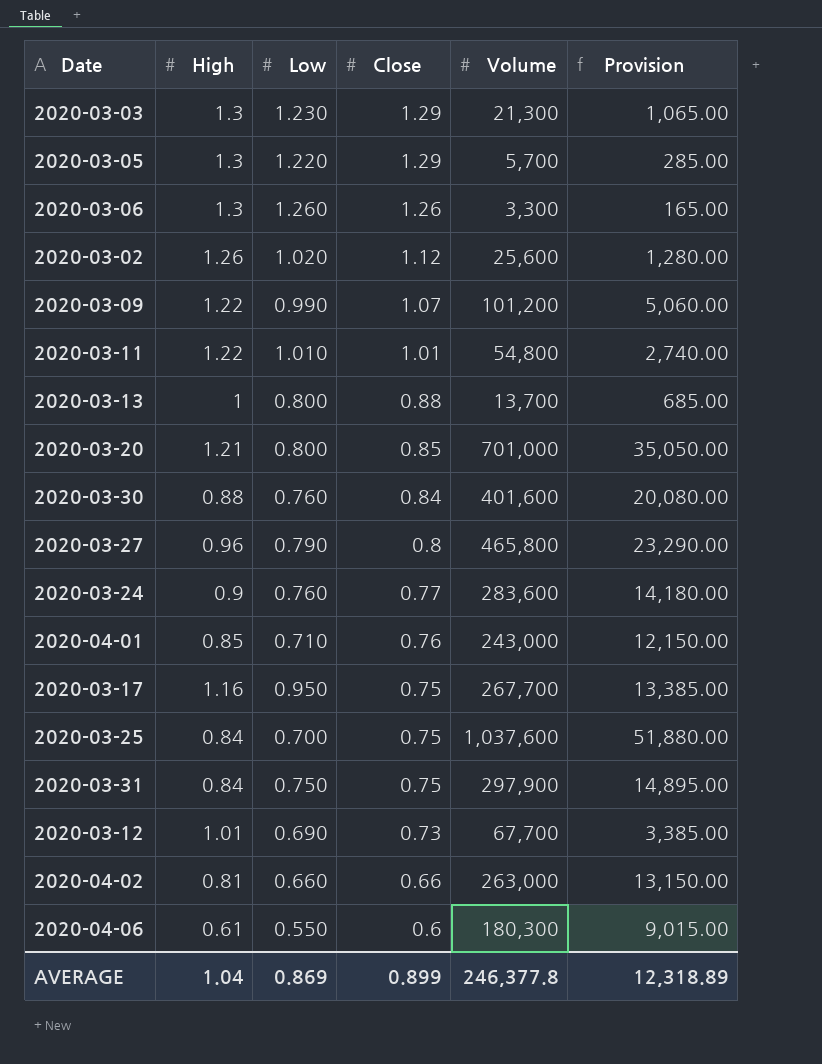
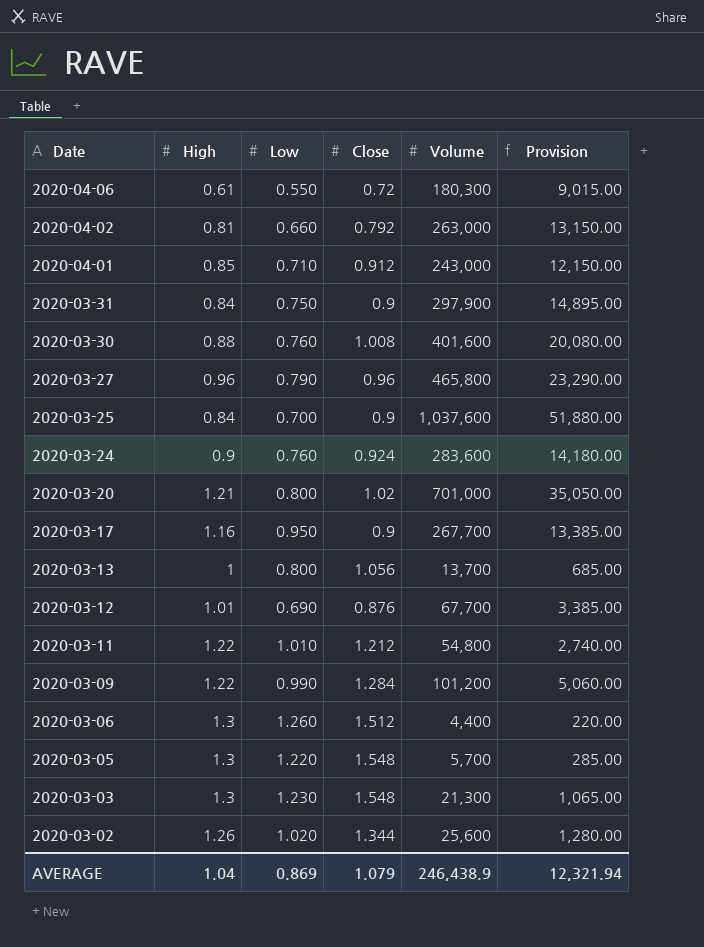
row order: Close descending -> Date descending
2020-04-06 | Close: 0.6 -> 0.72
2020-04-02 | Close: 0.66 -> 0.792
2020-04-01 | Close: 0.76 -> 0.912
2020-03-31 | Close: 0.75 -> 0.9
2020-03-30 | Close: 0.84 -> 1.008
2020-03-27 | Close: 0.8 -> 0.96
2020-03-25 | Close: 0.75 -> 0.9
2020-03-24 | Close: 0.77 -> 0.924
2020-03-20 | Close: 0.85 -> 1.02
2020-03-17 | Close: 0.75 -> 0.9
2020-03-13 | Close: 0.88 -> 1.056
2020-03-12 | Close: 0.73 -> 0.876
2020-03-11 | Close: 1.01 -> 1.212
2020-03-09 | Close: 1.07 -> 1.284
2020-03-06 | Close: 1.26 -> 1.512
2020-03-06 | Volume: 3,300 -> 4,400
2020-03-06 | Provision: 165.00 -> 220.00
2020-03-05 | Close: 1.29 -> 1.548
2020-03-03 | Close: 1.29 -> 1.548
2020-03-02 | Close: 1.12 -> 1.344
AVERAGE | Close: 0.899 -> 1.079
AVERAGE | Volume: 246,377.8 -> 246,438.9
AVERAGE | Provision: 12,318.89 -> 12,321.94

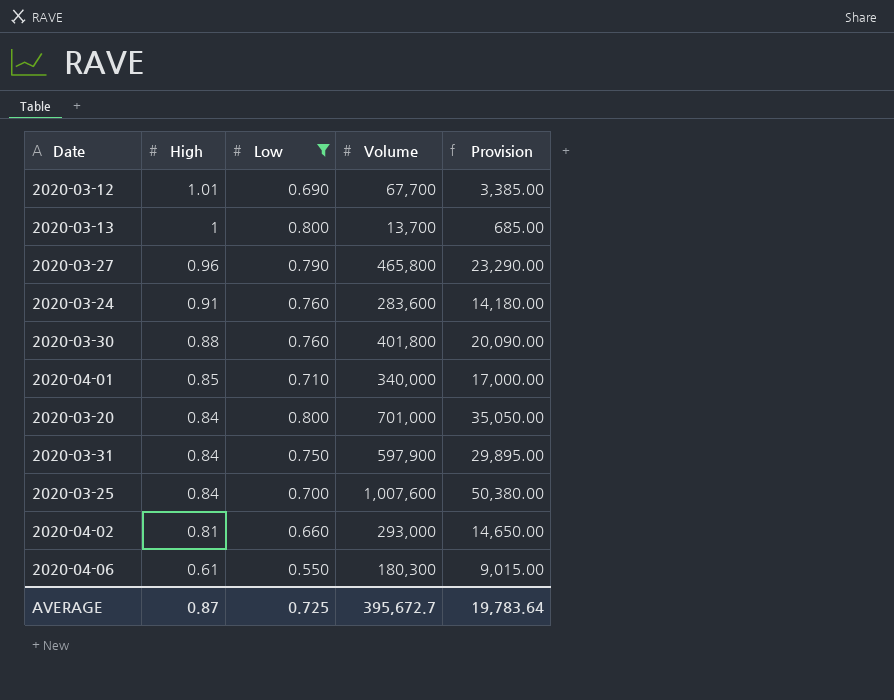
filter: none -> Low <= 0.800
row order: Date descending -> High descending
column Close | position: 4 -> none
2020-03-24 | High: 0.9 -> 0.91
2020-03-30 | Volume: 401,600 -> 401,800
2020-03-30 | Provision: 20,080.00 -> 20,090.00
2020-04-01 | Volume: 243,000 -> 340,000
2020-04-01 | Provision: 12,150.00 -> 17,000.00
2020-03-20 | High: 1.21 -> 0.84
2020-03-31 | Volume: 297,900 -> 597,900
2020-03-31 | Provision: 14,895.00 -> 29,895.00
2020-03-25 | Volume: 1,037,600 -> 1,007,600
2020-03-25 | Provision: 51,880.00 -> 50,380.00
2020-04-02 | Volume: 263,000 -> 293,000
2020-04-02 | Provision: 13,150.00 -> 14,650.00
AVERAGE | High: 1.04 -> 0.87
AVERAGE | Low: 0.869 -> 0.725
AVERAGE | Volume: 246,438.9 -> 395,672.7
AVERAGE | Provision: 12,321.94 -> 19,783.64

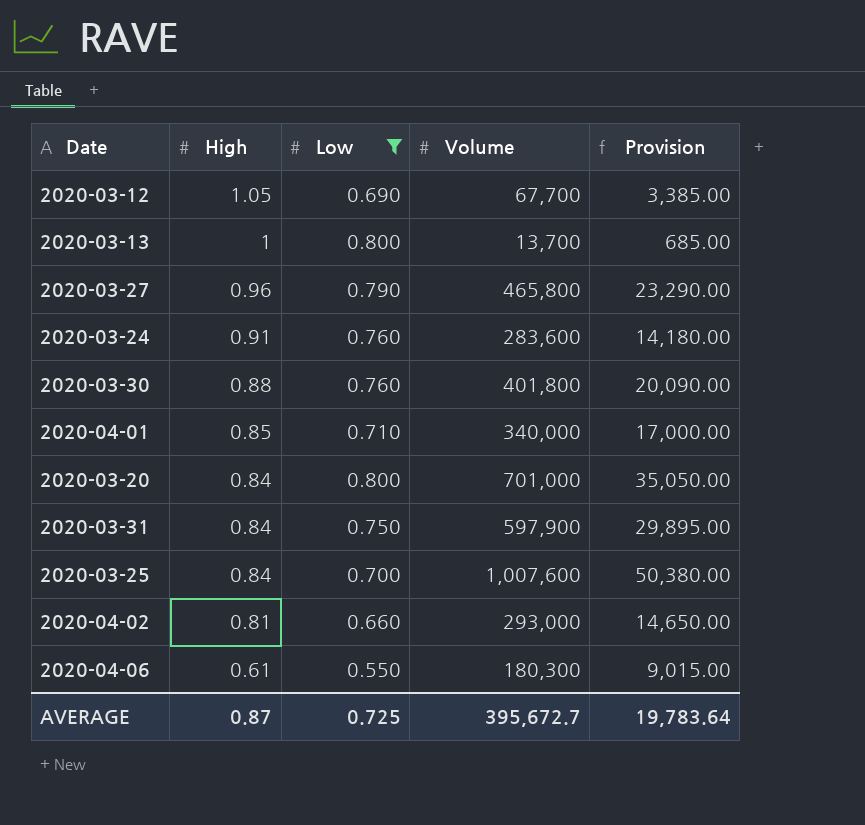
2020-03-12 | High: 1.01 -> 1.05

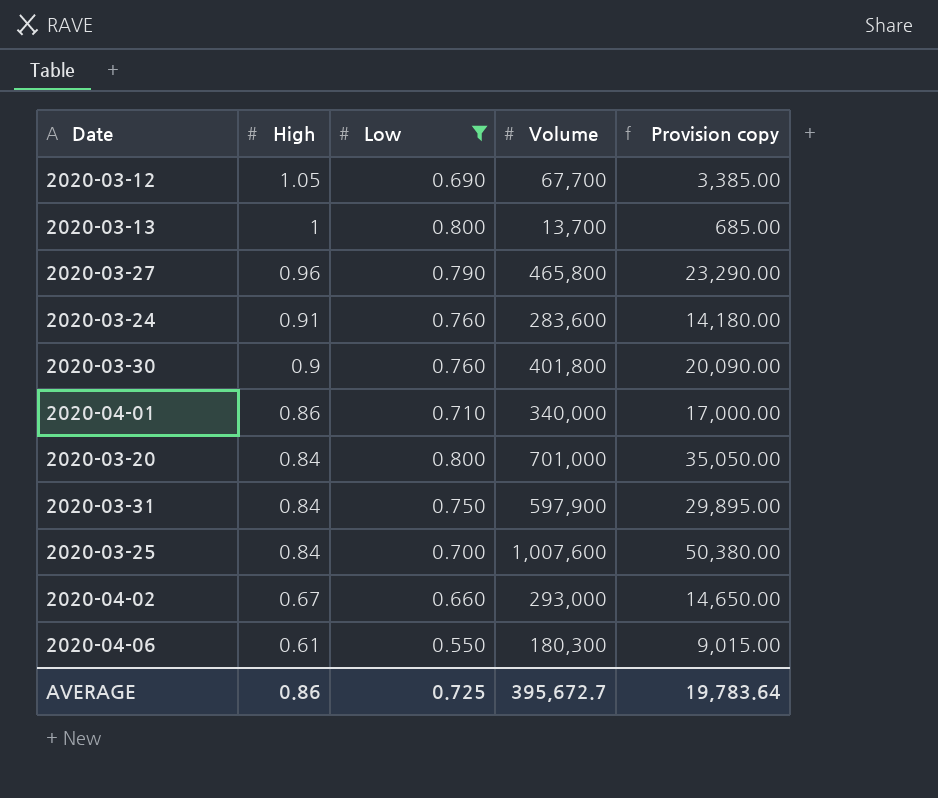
column name: Provision -> Provision copy
2020-03-30 | High: 0.88 -> 0.9
2020-04-01 | High: 0.85 -> 0.86
2020-04-02 | High: 0.81 -> 0.67
AVERAGE | High: 0.87 -> 0.86

